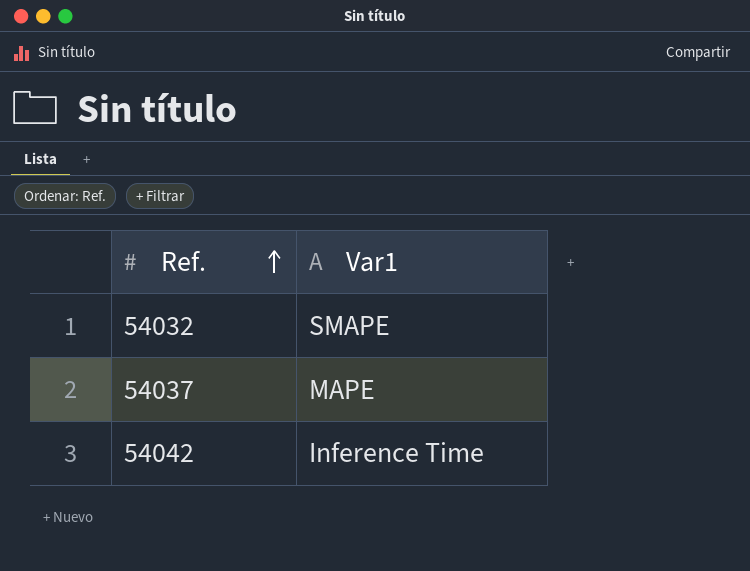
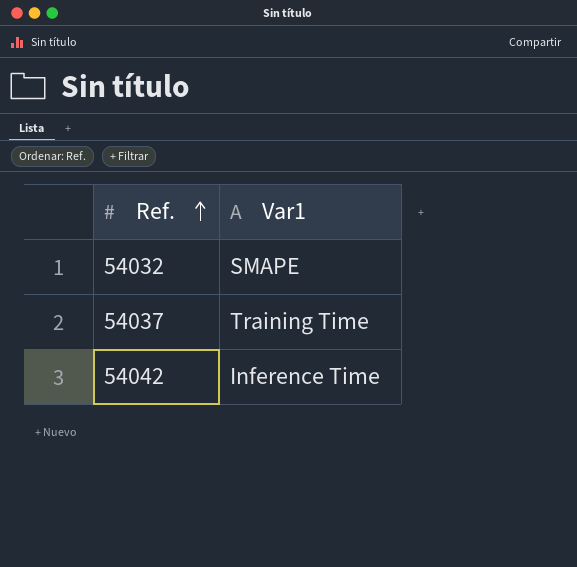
54037 | Var1: MAPE -> Training Time

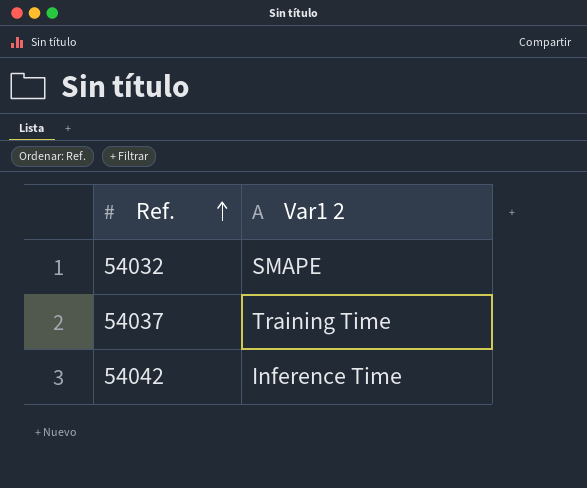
column name: Var1 -> Var1 2

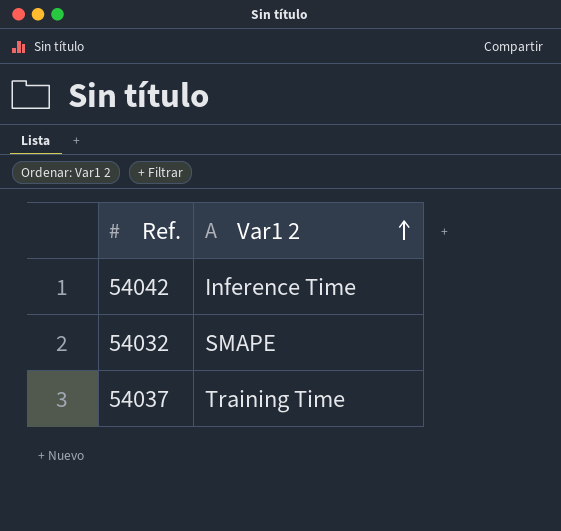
row order: Ref. ascending -> Var1 2 ascending

